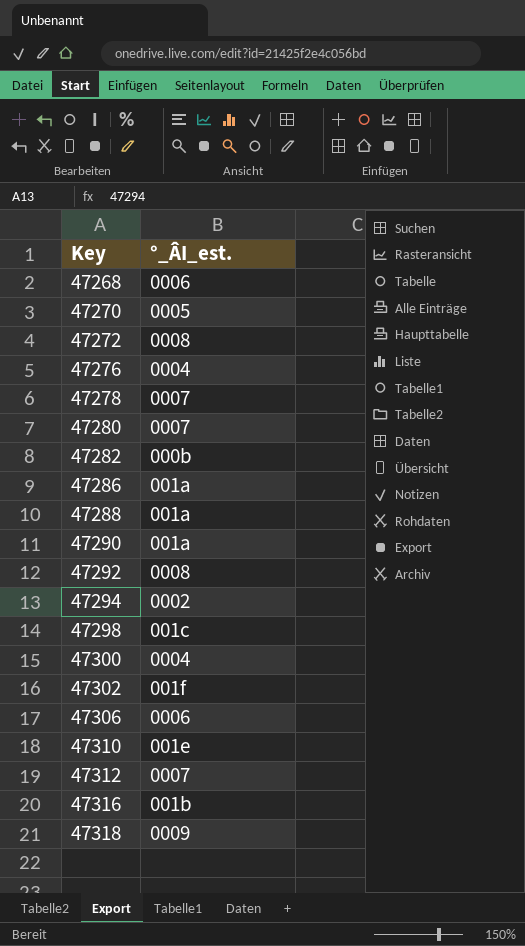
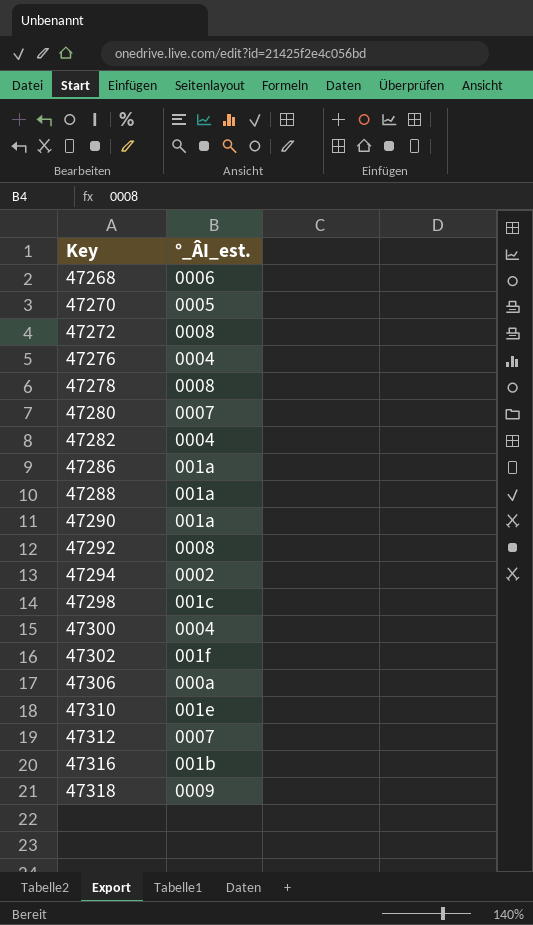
47278 | °_ÂI_est.: 0007 -> 0008
47282 | °_ÂI_est.: 000b -> 0004
47306 | °_ÂI_est.: 0006 -> 000a

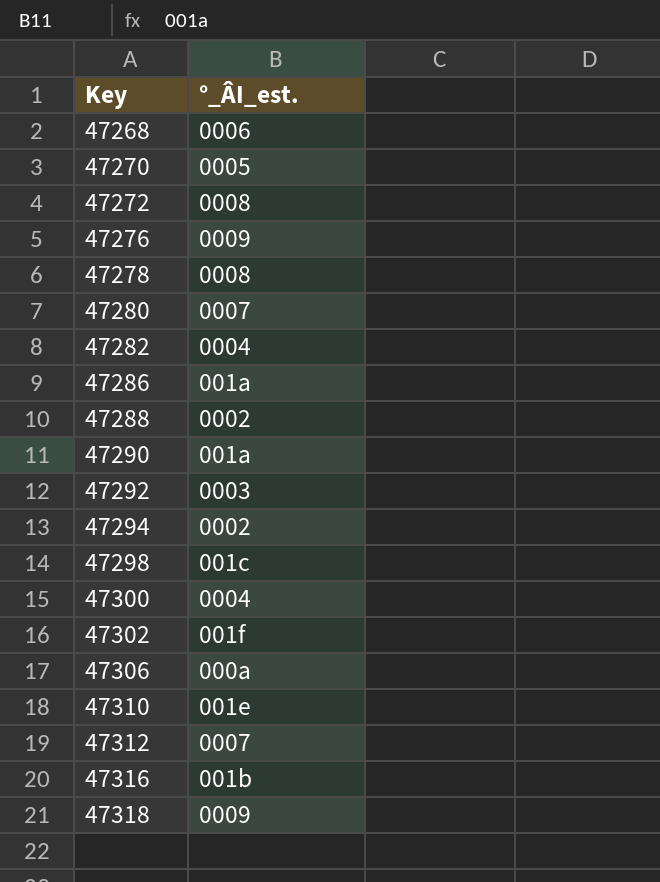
47276 | °_ÂI_est.: 0004 -> 0009
47288 | °_ÂI_est.: 001a -> 0002
47292 | °_ÂI_est.: 0008 -> 0003

